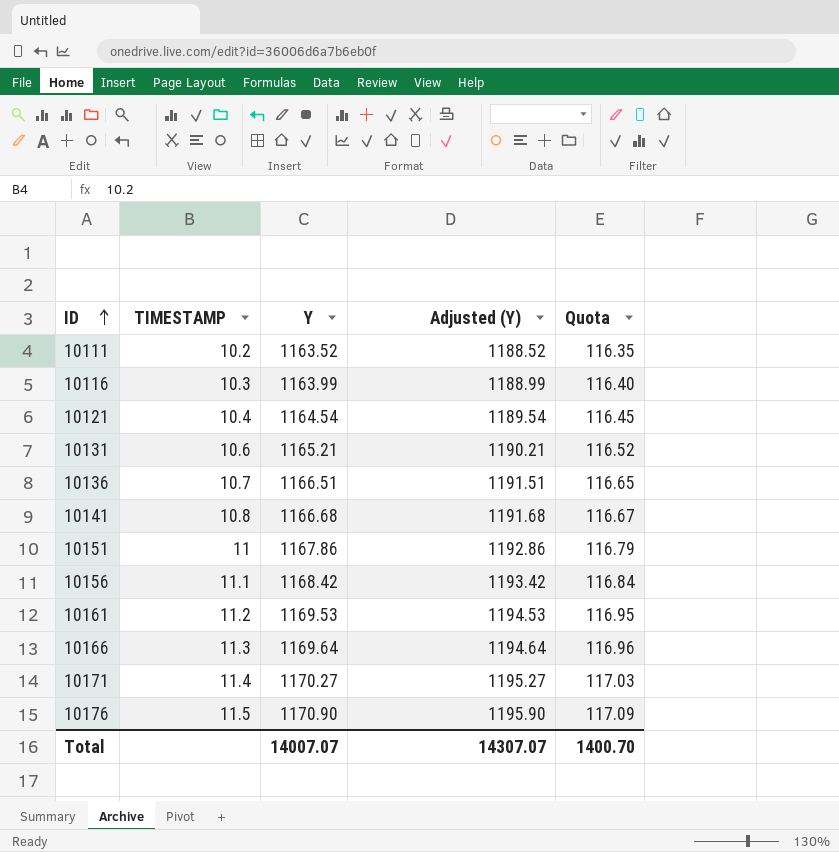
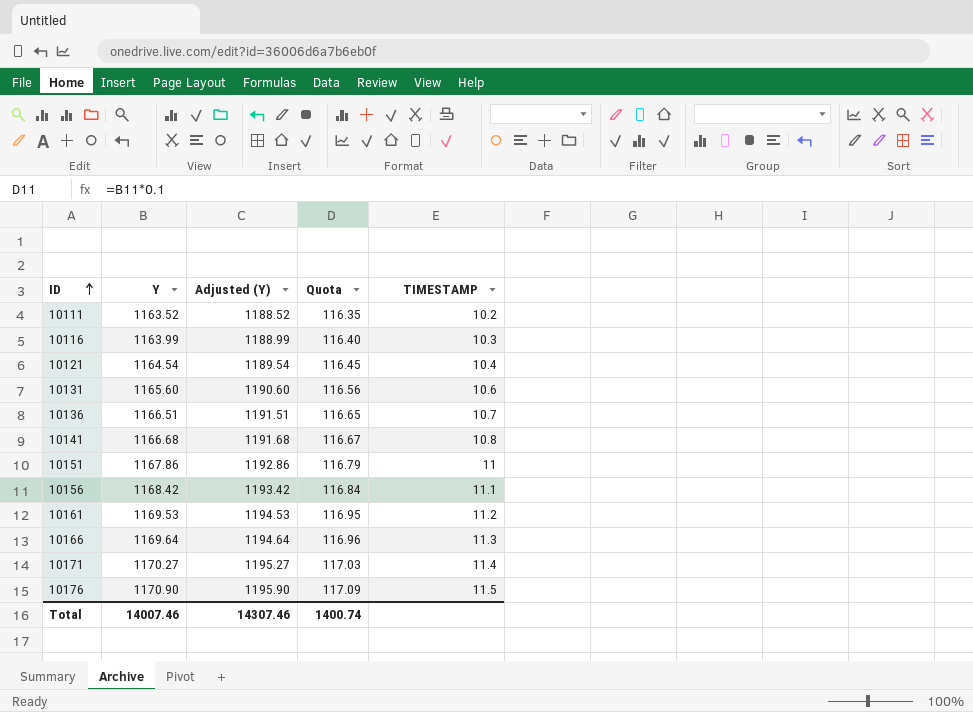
column TIMESTAMP | position: 2 -> 5
10131 | Y: 1165.21 -> 1165.60
10131 | Adjusted (Y): 1190.21 -> 1190.60
10131 | Quota: 116.52 -> 116.56
Total | Y: 14007.07 -> 14007.46
Total | Adjusted (Y): 14307.07 -> 14307.46
Total | Quota: 1400.70 -> 1400.74

